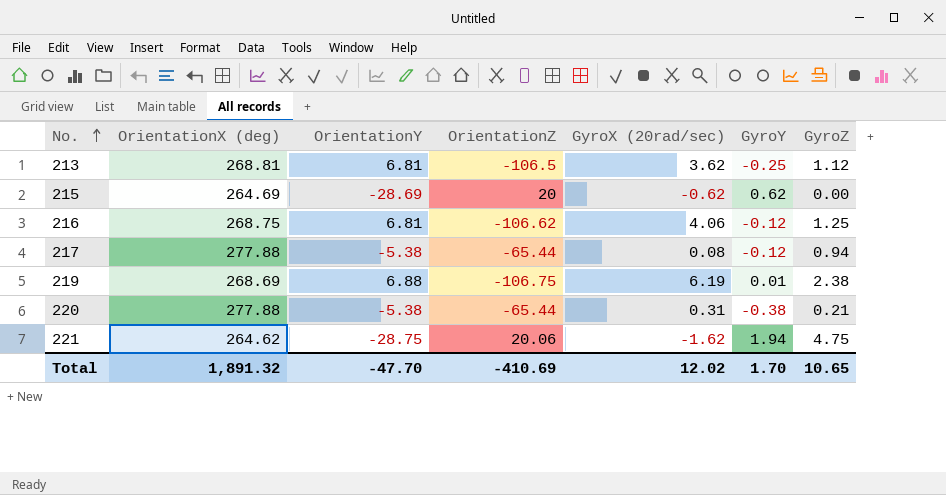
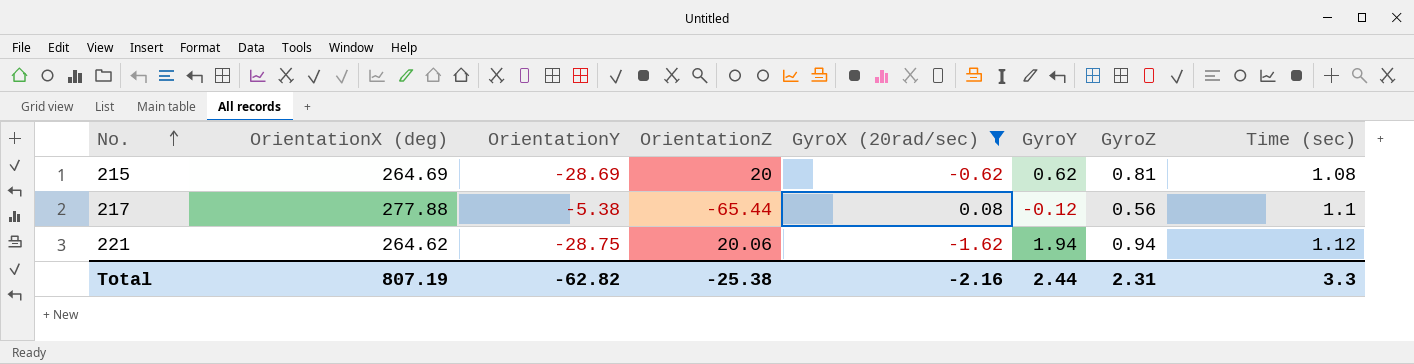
filter: none -> GyroX (20rad/sec) <= 0.08
column Time (sec) | position: none -> 8
215 | GyroZ: 0.00 -> 0.81
217 | GyroZ: 0.94 -> 0.56
221 | GyroZ: 4.75 -> 0.94
Total | OrientationX (deg): 1,891.32 -> 807.19
Total | OrientationY: -47.70 -> -62.82
Total | OrientationZ: -410.69 -> -25.38
Total | GyroX (20rad/sec): 12.02 -> -2.16
Total | GyroY: 1.70 -> 2.44
Total | GyroZ: 10.65 -> 2.31

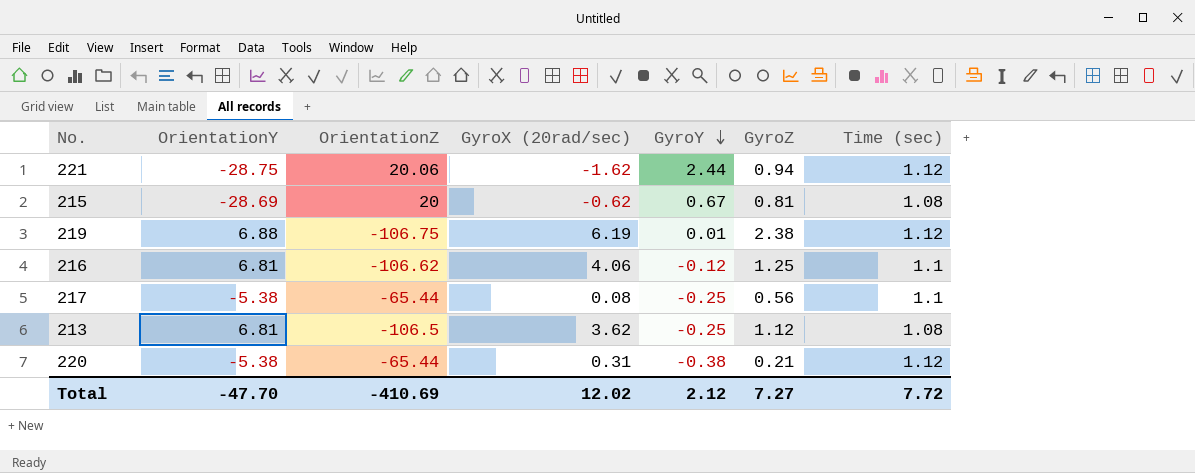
filter: GyroX (20rad/sec) <= 0.08 -> none
row order: No. ascending -> GyroY descending
column OrientationX (deg) | position: 2 -> none
221 | GyroY: 1.94 -> 2.44
215 | GyroY: 0.62 -> 0.67
217 | GyroY: -0.12 -> -0.25
Total | OrientationY: -62.82 -> -47.70
Total | OrientationZ: -25.38 -> -410.69
Total | GyroX (20rad/sec): -2.16 -> 12.02
Total | GyroY: 2.44 -> 2.12
Total | GyroZ: 2.31 -> 7.27
Total | Time (sec): 3.3 -> 7.72

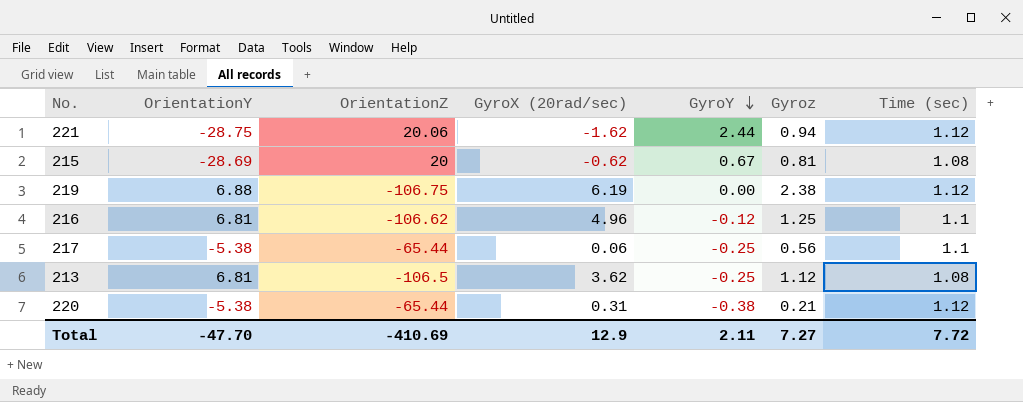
column name: GyroZ -> Gyroz
219 | GyroY: 0.01 -> 0.00
216 | GyroX (20rad/sec): 4.06 -> 4.96
217 | GyroX (20rad/sec): 0.08 -> 0.06
Total | GyroX (20rad/sec): 12.02 -> 12.9
Total | GyroY: 2.12 -> 2.11

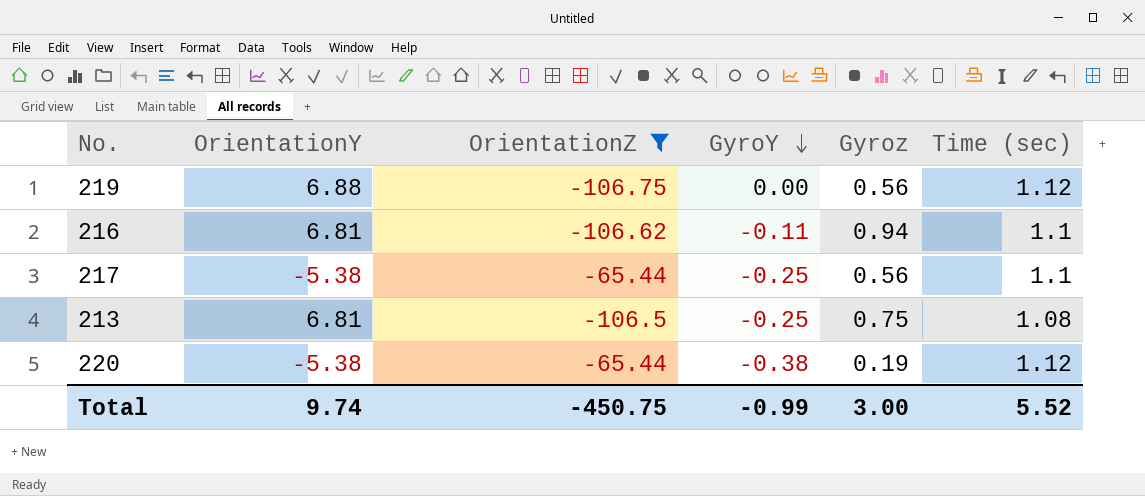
filter: none -> OrientationZ <= -65.44
column GyroX (20rad/sec) | position: 4 -> none
219 | Gyroz: 2.38 -> 0.56
216 | GyroY: -0.12 -> -0.11
216 | Gyroz: 1.25 -> 0.94
213 | Gyroz: 1.12 -> 0.75
220 | Gyroz: 0.21 -> 0.19
Total | OrientationY: -47.70 -> 9.74
Total | OrientationZ: -410.69 -> -450.75
Total | GyroY: 2.11 -> -0.99
Total | Gyroz: 7.27 -> 3.00
Total | Time (sec): 7.72 -> 5.52

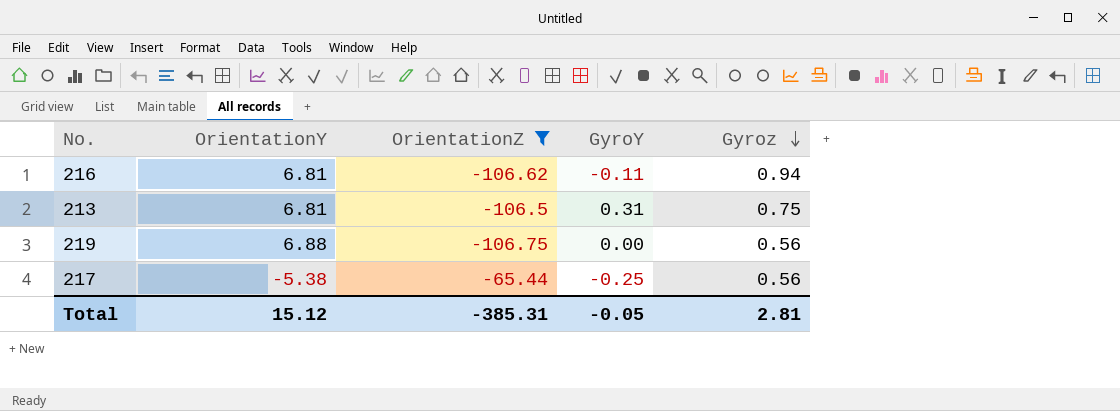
row order: GyroY descending -> Gyroz descending
column Time (sec) | position: 6 -> none
row 220: -5.38 | -65.44 | -0.38 | 0.19 | 1.12 -> none
213 | GyroY: -0.25 -> 0.31
Total | OrientationY: 9.74 -> 15.12
Total | OrientationZ: -450.75 -> -385.31
Total | GyroY: -0.99 -> -0.05
Total | Gyroz: 3.00 -> 2.81

